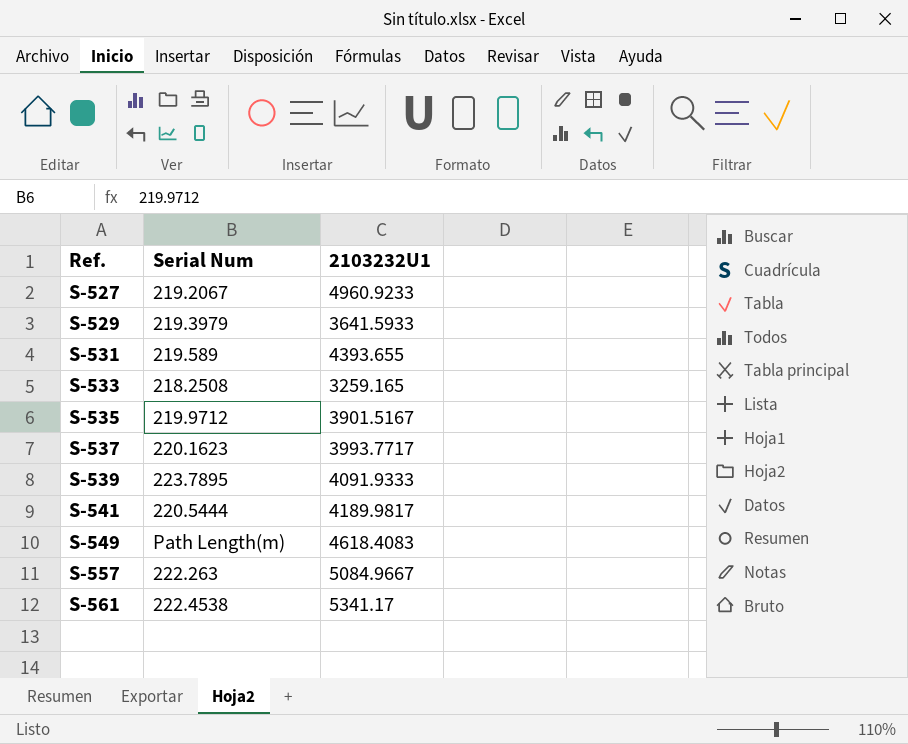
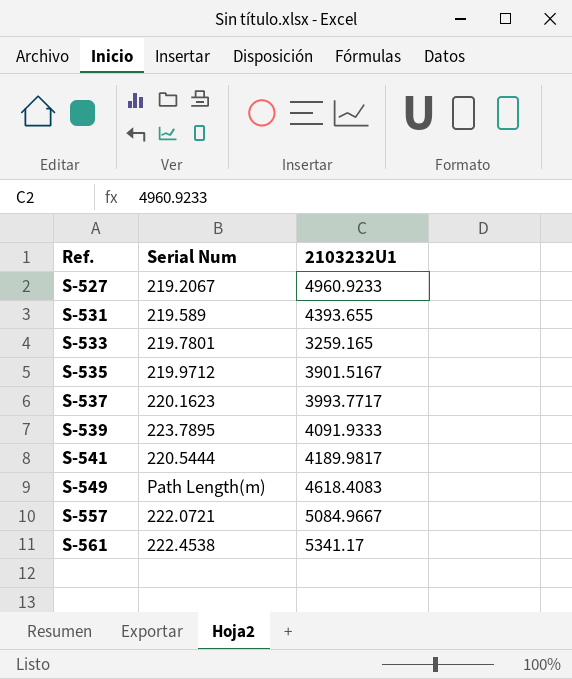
row S-529: 219.3979 | 3641.5933 -> none
S-533 | Serial Num: 218.2508 -> 219.7801
S-557 | Serial Num: 222.263 -> 222.0721

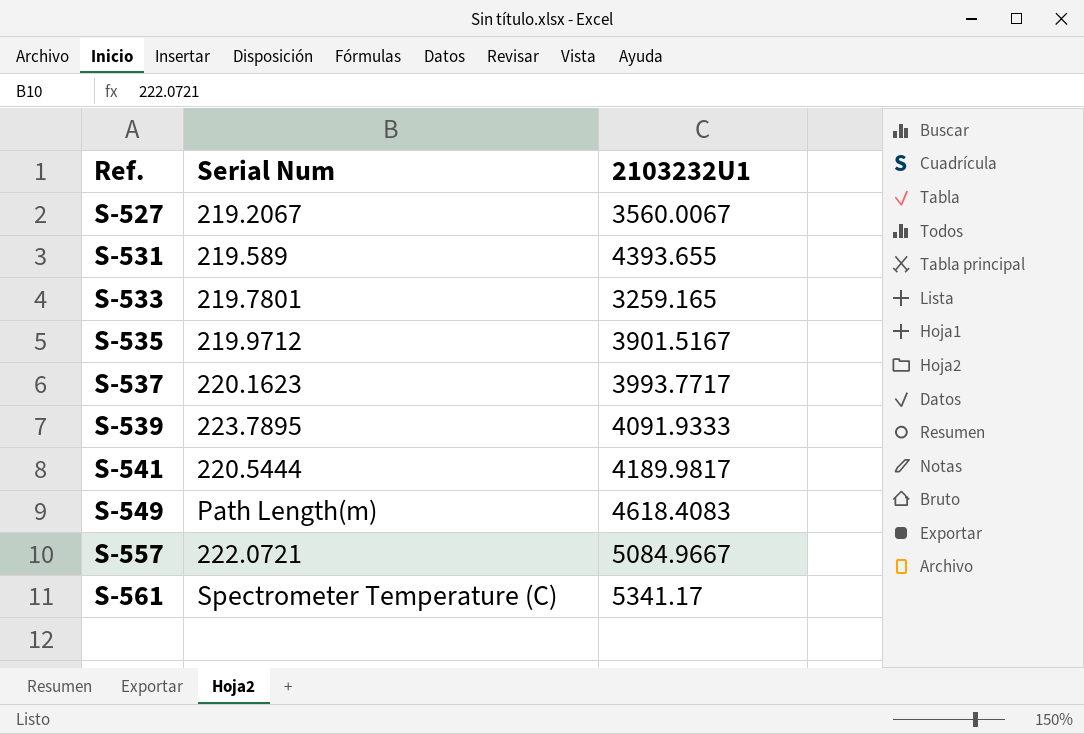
S-527 | 2103232U1: 4960.9233 -> 3560.0067
S-561 | Serial Num: 222.4538 -> Spectrometer Temperature (C)

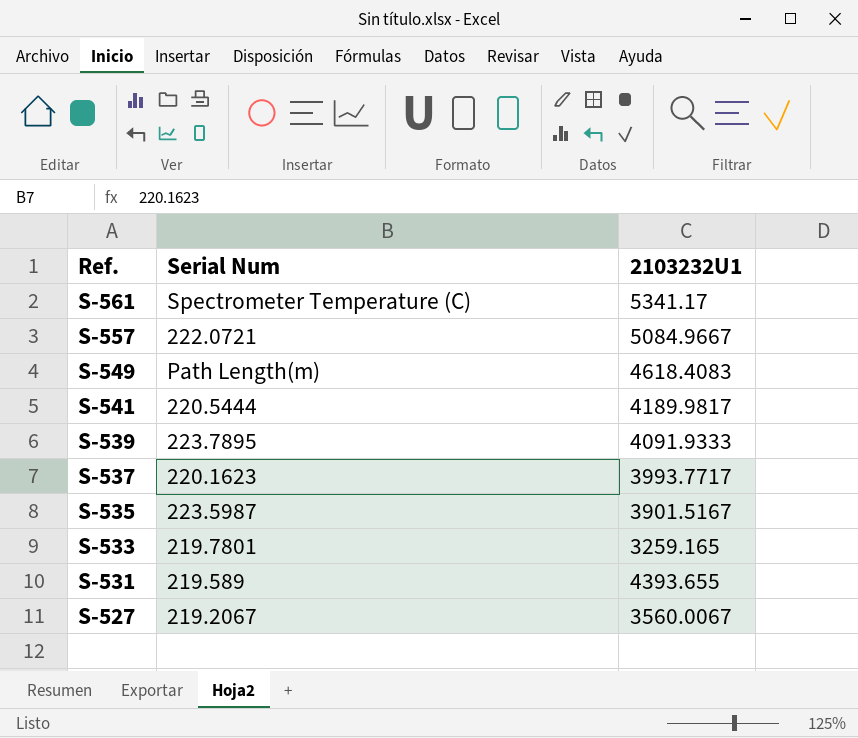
row order: Ref. ascending -> Ref. descending
S-535 | Serial Num: 219.9712 -> 223.5987

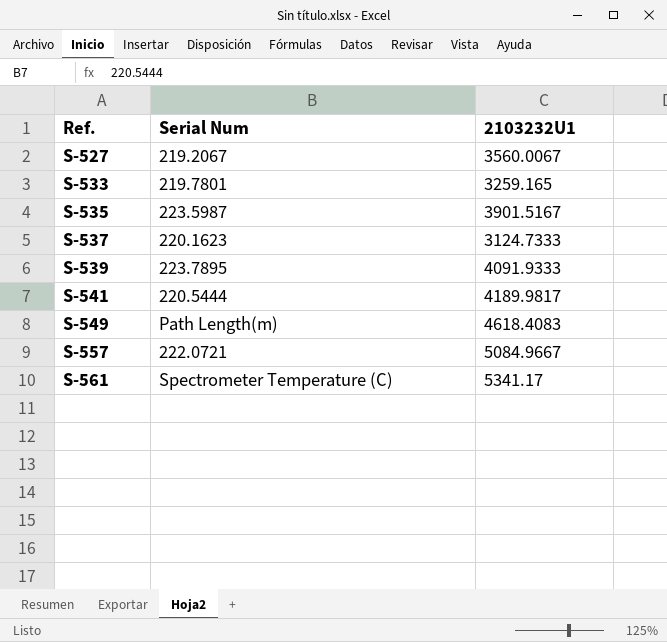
row order: Ref. descending -> Ref. ascending
row S-531: 219.589 | 4393.655 -> none
S-537 | 2103232U1: 3993.7717 -> 3124.7333

